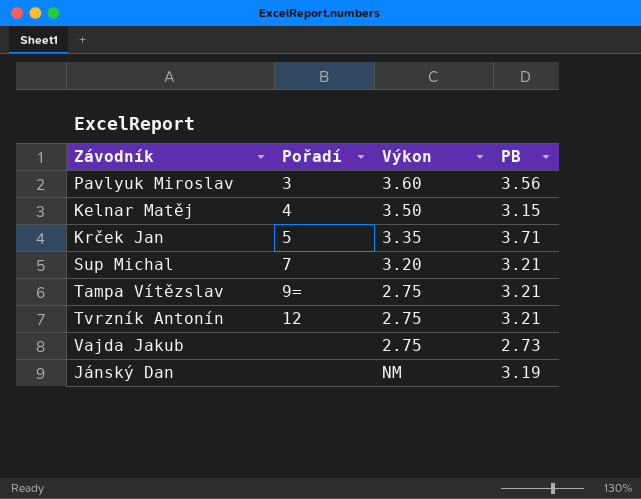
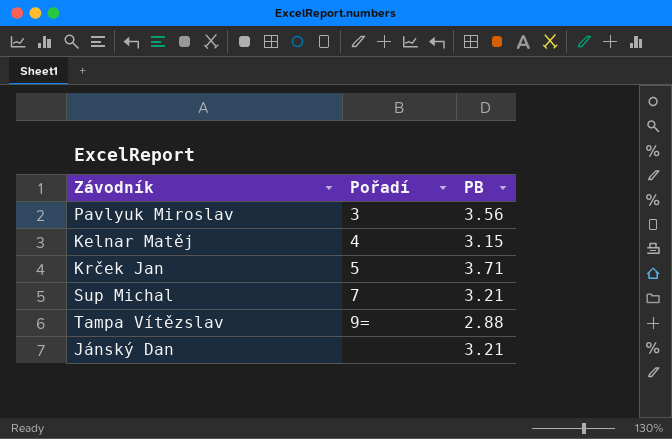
column Výkon | position: 3 -> none
row Tvrzník Antonín: 12 | 2.75 | 3.21 -> none
row Vajda Jakub: none | 2.75 | 2.73 -> none
Tampa Vítězslav | PB: 3.21 -> 2.88
Jánský Dan | PB: 3.19 -> 3.21

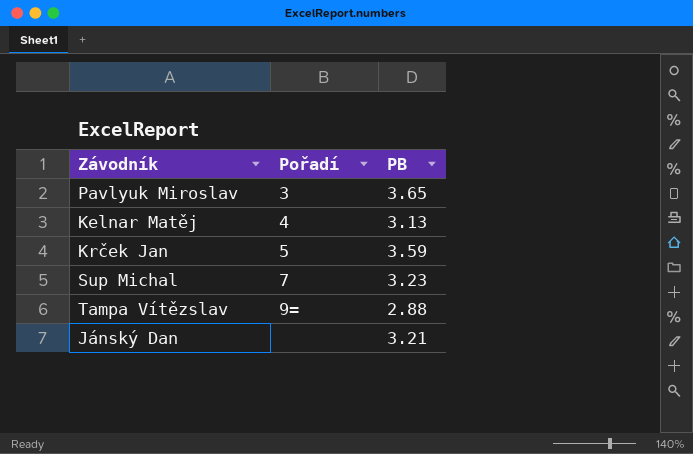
Pavlyuk Miroslav | PB: 3.56 -> 3.65
Kelnar Matěj | PB: 3.15 -> 3.13
Krček Jan | PB: 3.71 -> 3.59
Sup Michal | PB: 3.21 -> 3.23

